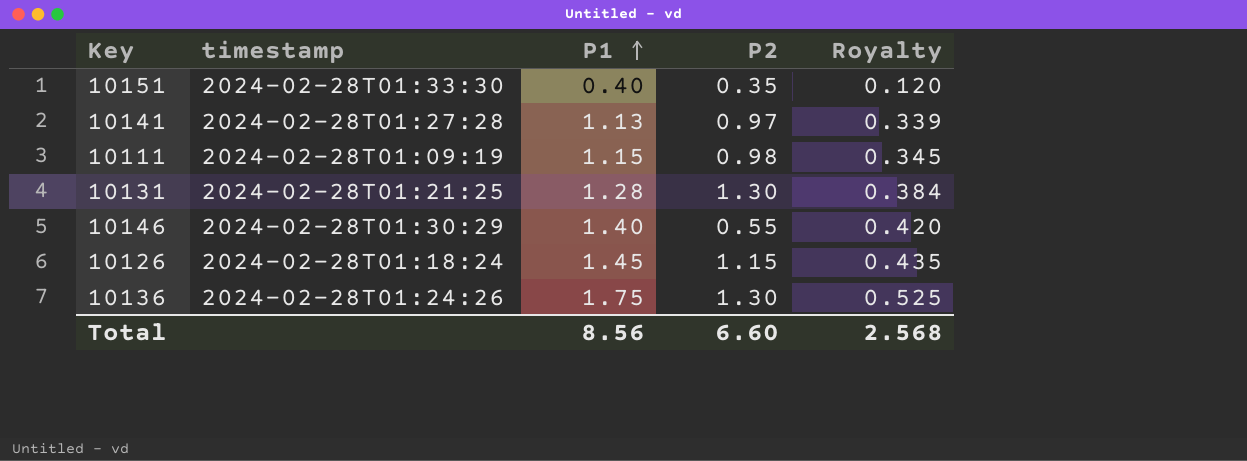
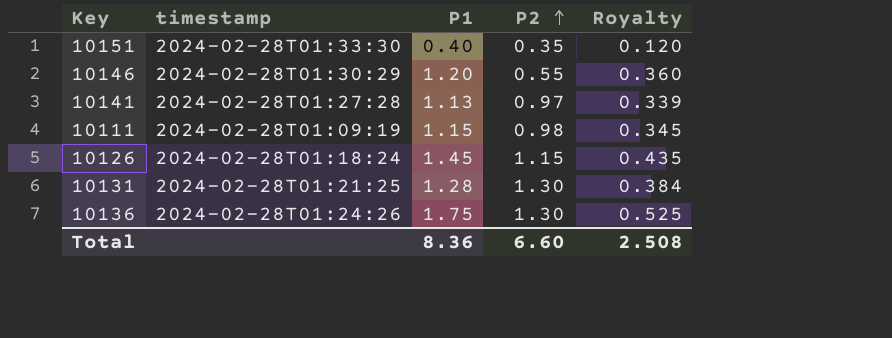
row order: P1 ascending -> P2 ascending
10146 | P1: 1.40 -> 1.20
10146 | Royalty: 0.420 -> 0.360
Total | P1: 8.56 -> 8.36
Total | Royalty: 2.568 -> 2.508

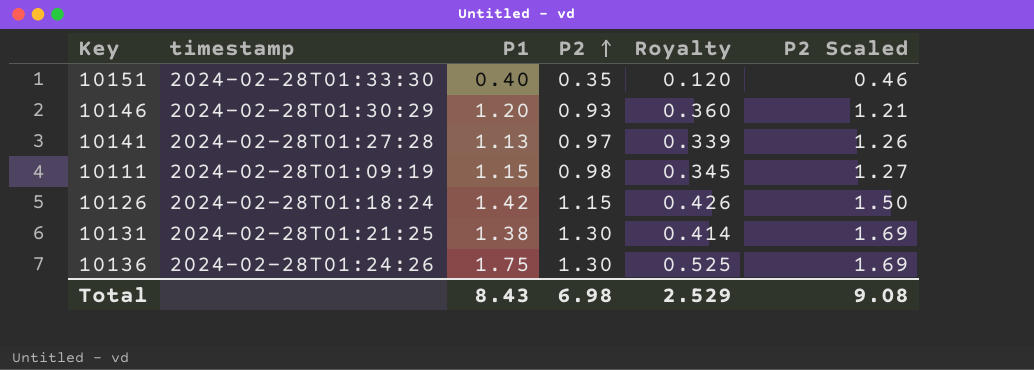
column P2 Scaled | formula: none -> [P2] * 1.3
10146 | P2: 0.55 -> 0.93
10126 | P1: 1.45 -> 1.42
10126 | Royalty: 0.435 -> 0.426
10131 | P1: 1.28 -> 1.38
10131 | Royalty: 0.384 -> 0.414
Total | P1: 8.36 -> 8.43
Total | P2: 6.60 -> 6.98
Total | Royalty: 2.508 -> 2.529

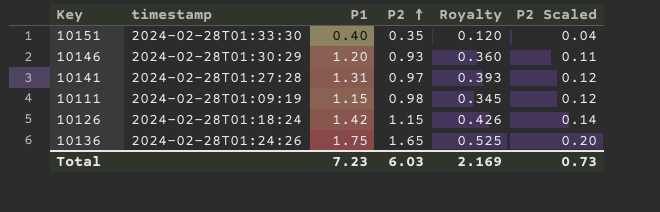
column P2 Scaled | formula: [P2] * 1.3 -> [P2] * 0.12
row 10131: 2024-02-28T01:21:25 | 1.38 | 1.30 | 0.414 | 1.69 -> none
10141 | P1: 1.13 -> 1.31
10141 | Royalty: 0.339 -> 0.393
10136 | P2: 1.30 -> 1.65
Total | P1: 8.43 -> 7.23
Total | P2: 6.98 -> 6.03
Total | Royalty: 2.529 -> 2.169
Total | P2 Scaled: 9.08 -> 0.73

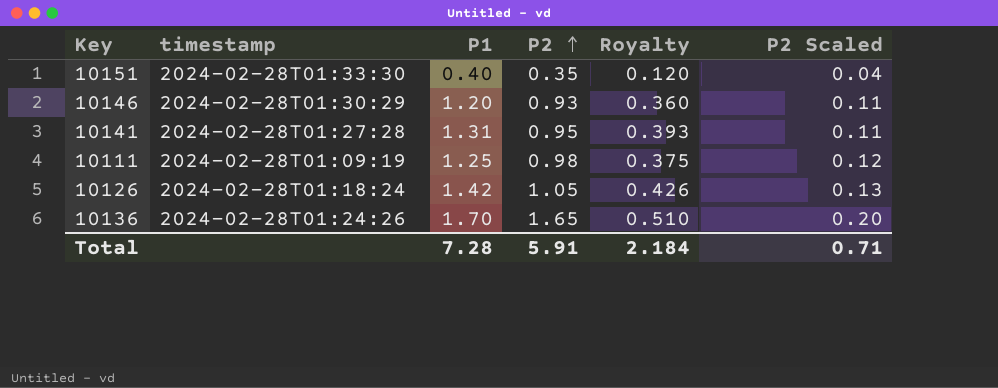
10141 | P2: 0.97 -> 0.95
10141 | P2 Scaled: 0.12 -> 0.11
10111 | P1: 1.15 -> 1.25
10111 | Royalty: 0.345 -> 0.375
10126 | P2: 1.15 -> 1.05
10126 | P2 Scaled: 0.14 -> 0.13
10136 | P1: 1.75 -> 1.70
10136 | Royalty: 0.525 -> 0.510
Total | P1: 7.23 -> 7.28
Total | P2: 6.03 -> 5.91
Total | Royalty: 2.169 -> 2.184
Total | P2 Scaled: 0.73 -> 0.71

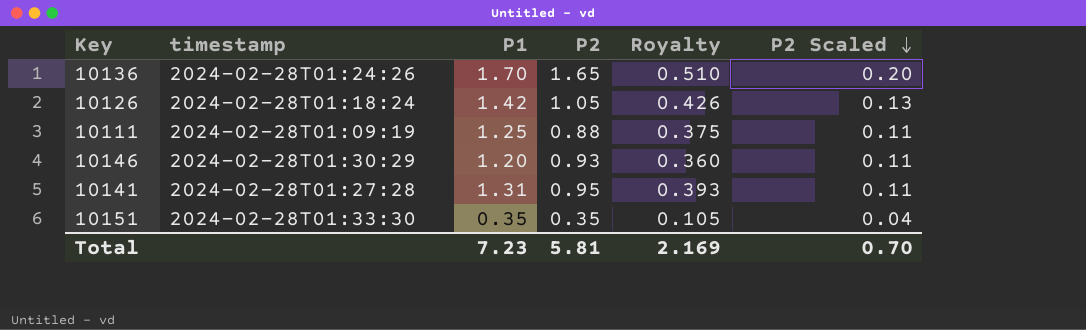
row order: P2 ascending -> P2 Scaled descending
10111 | P2: 0.98 -> 0.88
10111 | P2 Scaled: 0.12 -> 0.11
10151 | P1: 0.40 -> 0.35
10151 | Royalty: 0.120 -> 0.105
Total | P1: 7.28 -> 7.23
Total | P2: 5.91 -> 5.81
Total | Royalty: 2.184 -> 2.169
Total | P2 Scaled: 0.71 -> 0.70

